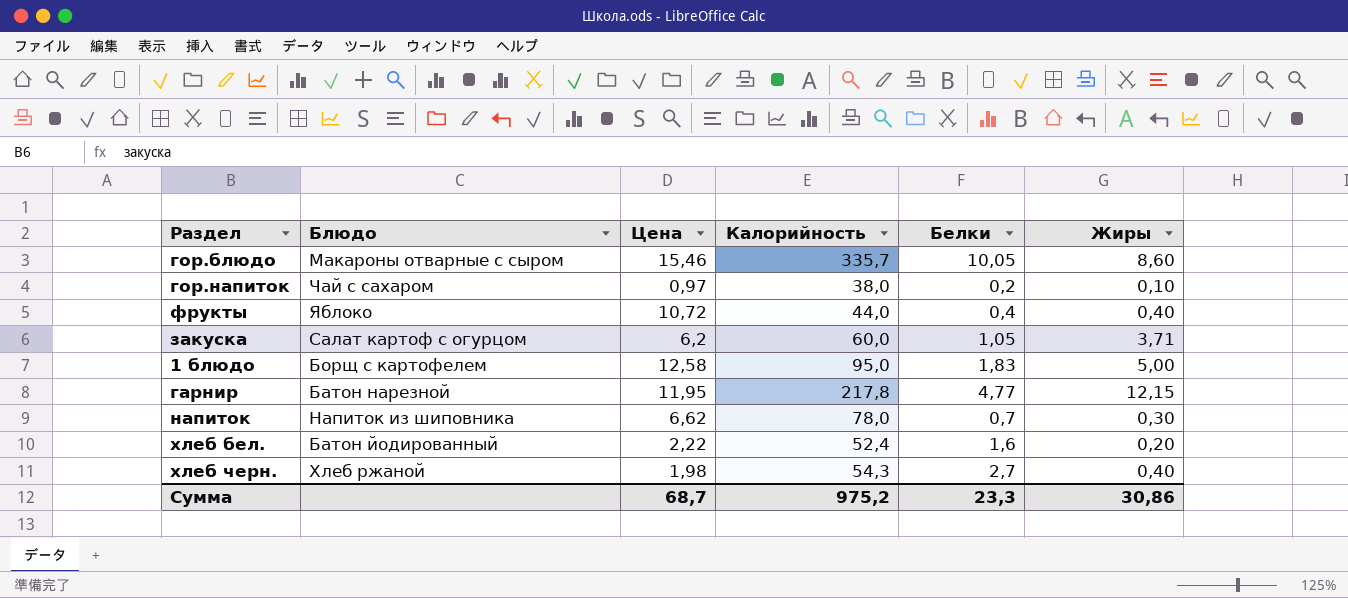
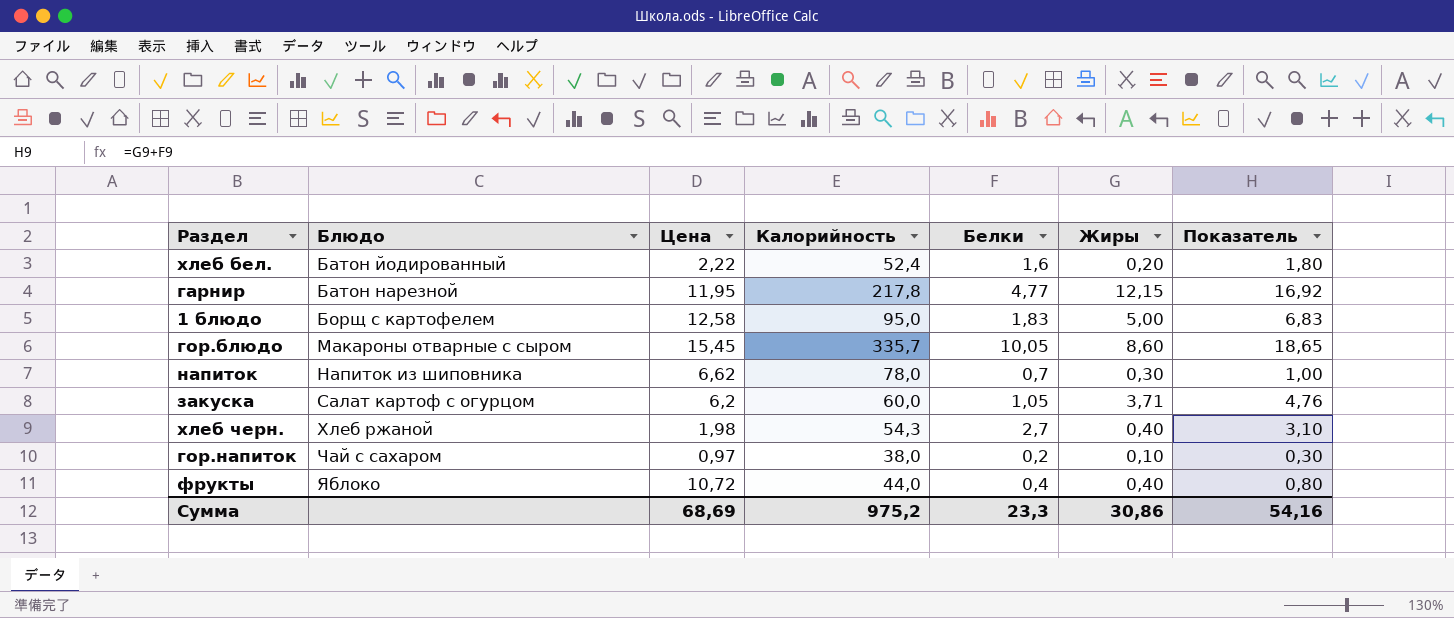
row order: none -> Блюдо ascending
column Показатель | formula: none -> [Белки] + [Жиры]
гор.блюдо | Цена: 15,46 -> 15,45
Сумма | Цена: 68,7 -> 68,69

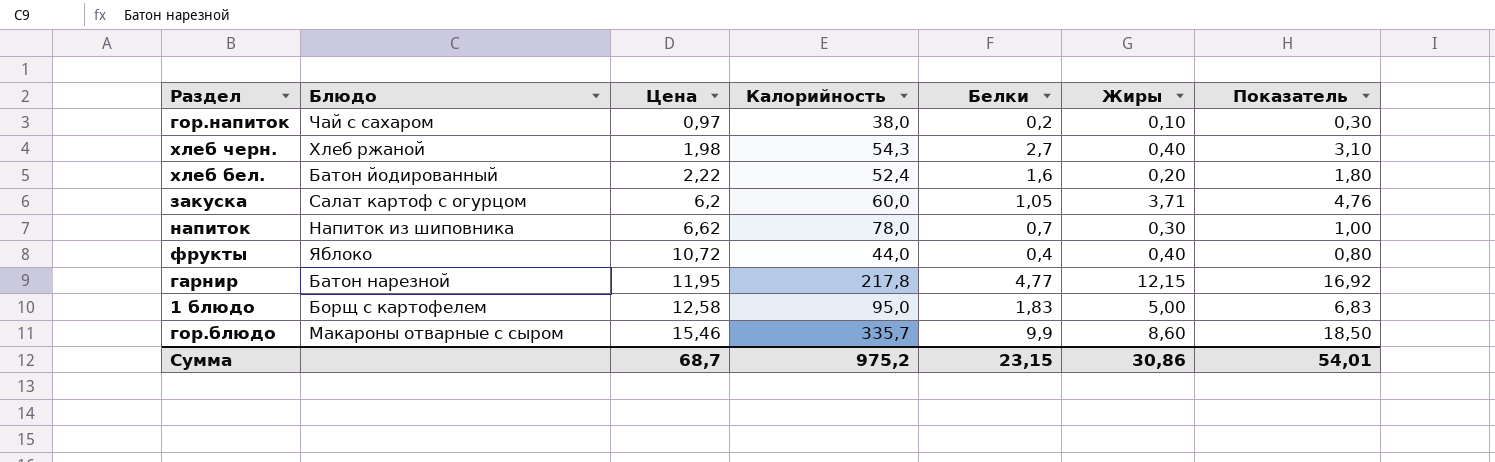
row order: Блюдо ascending -> Цена ascending
гор.блюдо | Цена: 15,45 -> 15,46
гор.блюдо | Белки: 10,05 -> 9,9
гор.блюдо | Показатель: 18,65 -> 18,50
Сумма | Цена: 68,69 -> 68,7
Сумма | Белки: 23,3 -> 23,15
Сумма | Показатель: 54,16 -> 54,01

